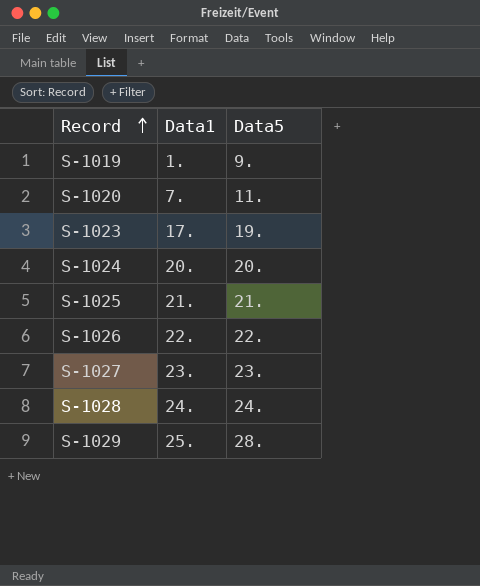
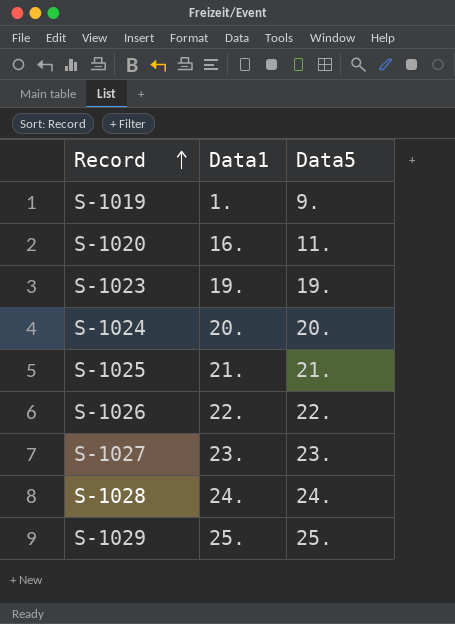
S-1020 | Data1: 7. -> 16.
S-1023 | Data1: 17. -> 19.
S-1029 | Data5: 28. -> 25.

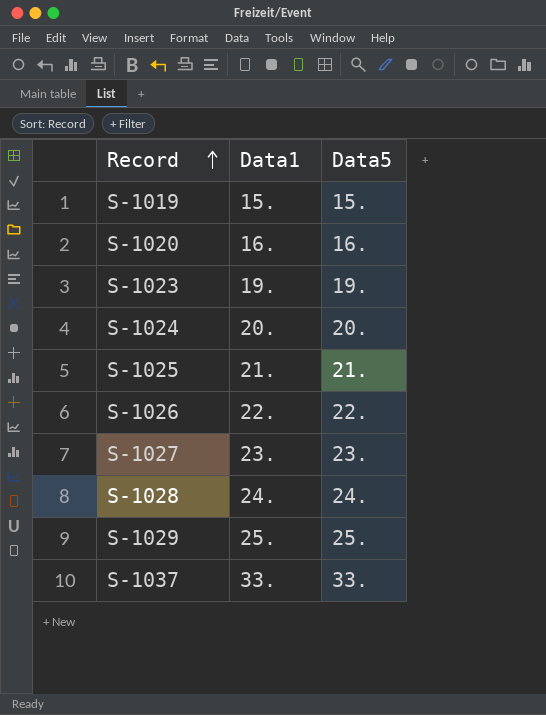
S-1019 | Data1: 1. -> 15.
S-1019 | Data5: 9. -> 15.
S-1020 | Data5: 11. -> 16.
row S-1037: none -> 33. | 33.

